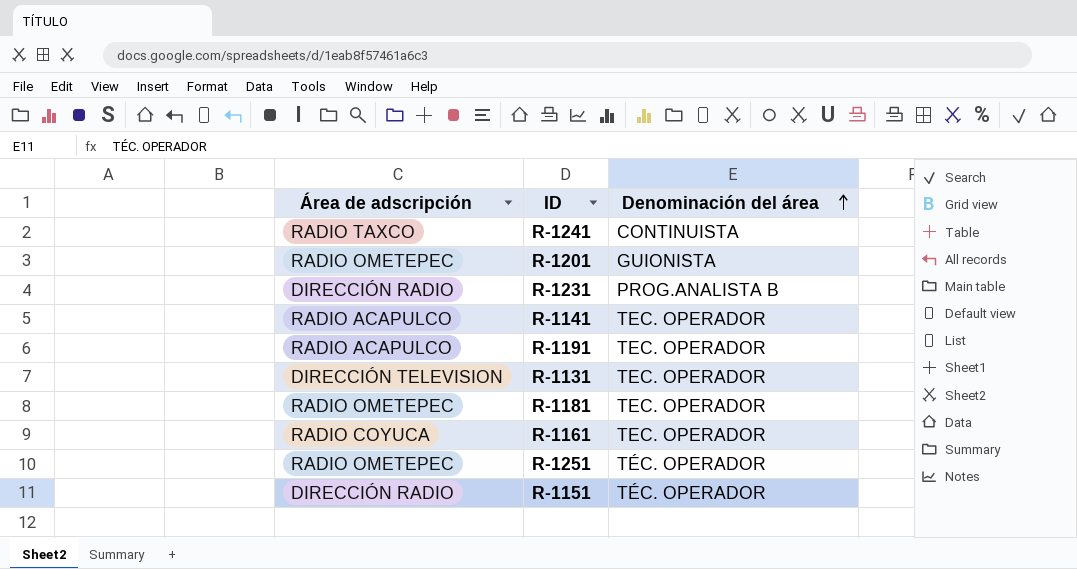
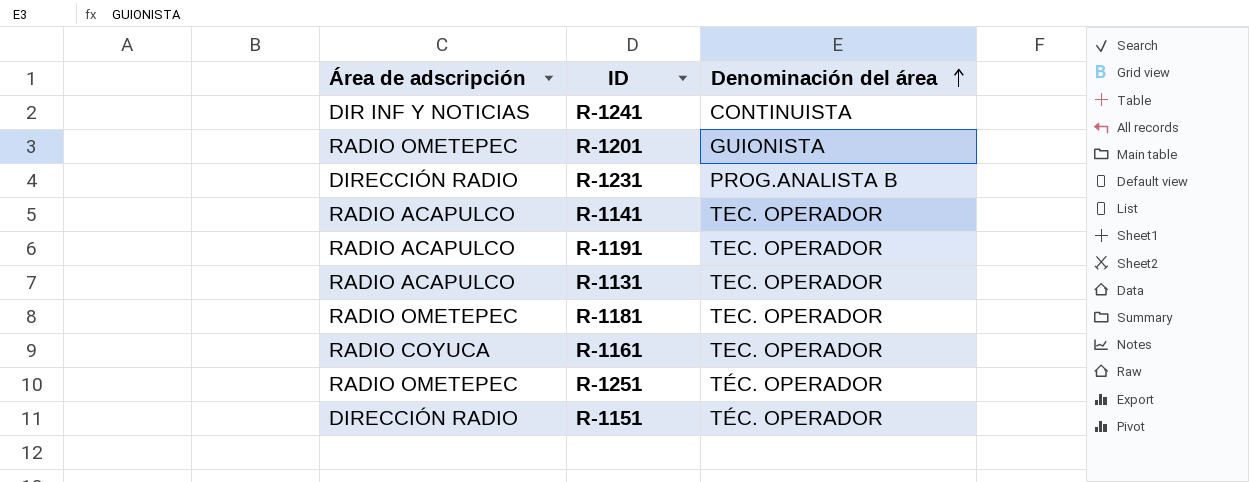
R-1241 | Área de adscripción: RADIO TAXCO -> DIR INF Y NOTICIAS
R-1131 | Área de adscripción: DIRECCIÓN TELEVISION -> RADIO ACAPULCO

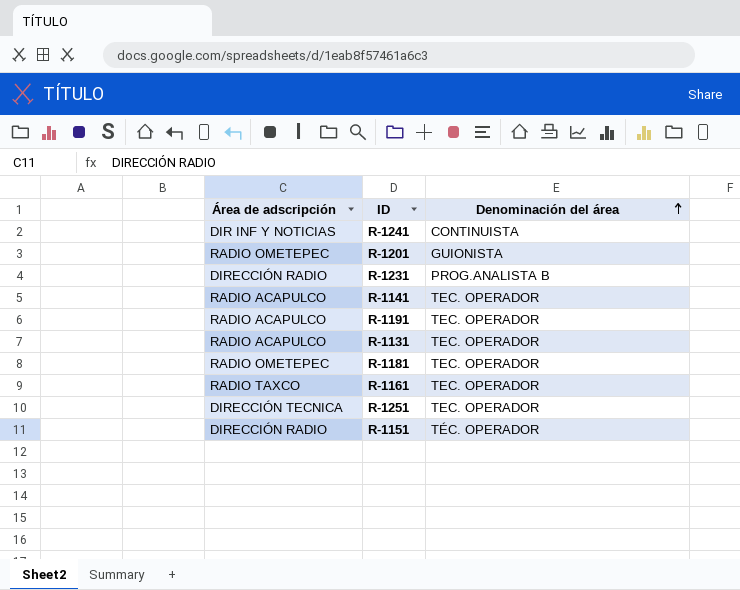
R-1161 | Área de adscripción: RADIO COYUCA -> RADIO TAXCO
R-1251 | Área de adscripción: RADIO OMETEPEC -> DIRECCIÓN TECNICA
R-1251 | Denominación del área: TÉC. OPERADOR -> TEC. OPERADOR

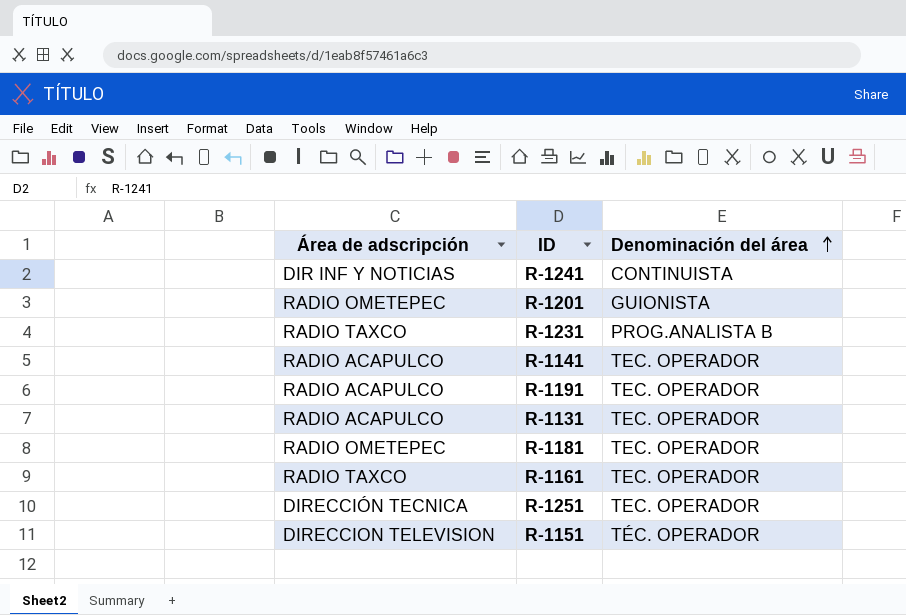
R-1231 | Área de adscripción: DIRECCIÓN RADIO -> RADIO TAXCO
R-1151 | Área de adscripción: DIRECCIÓN RADIO -> DIRECCION TELEVISION

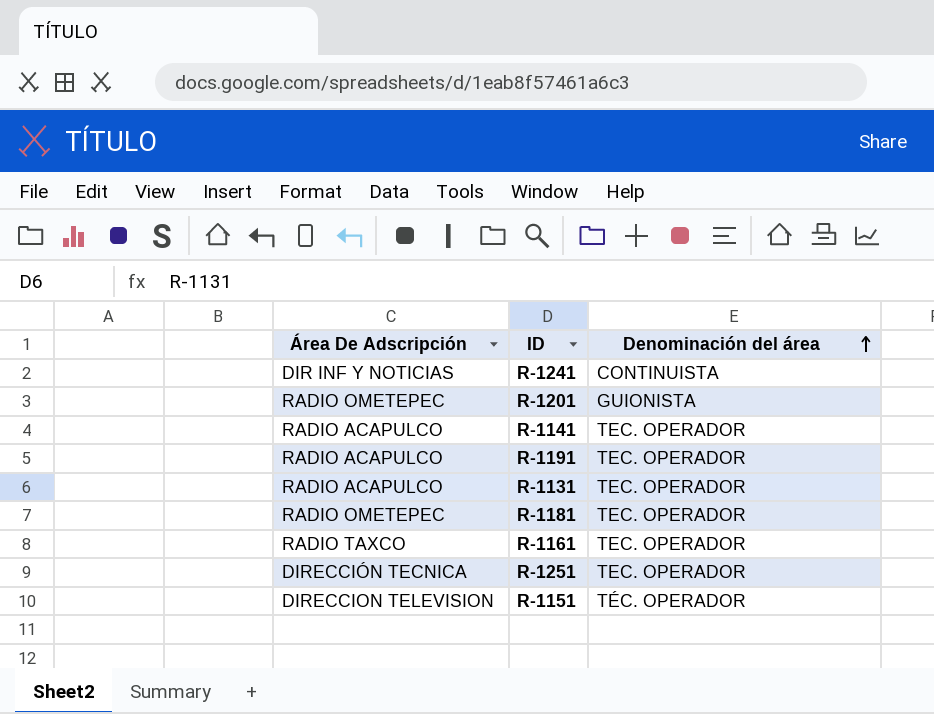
column name: Área de adscripción -> Área De Adscripción
row R-1231: RADIO TAXCO | PROG.ANALISTA B -> none

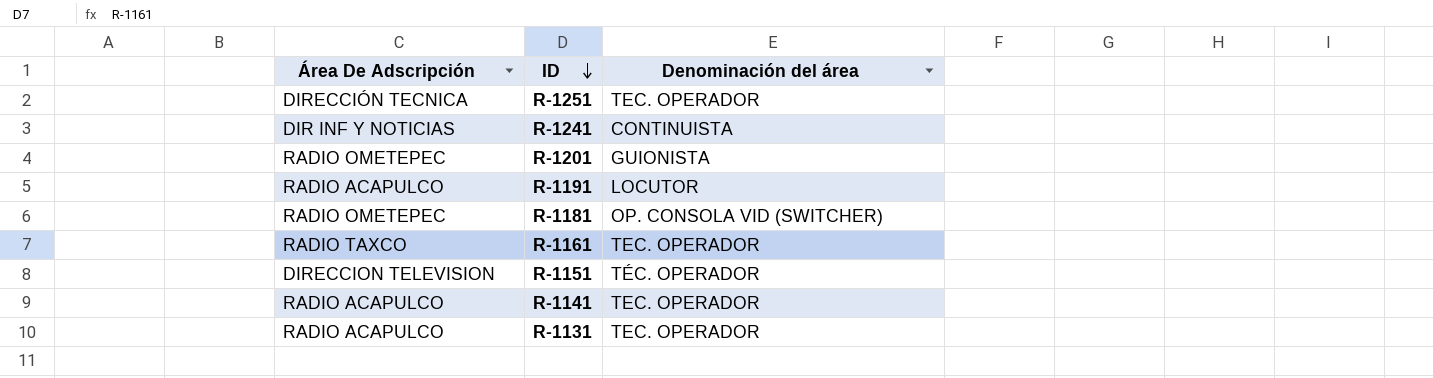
row order: Denominación del área ascending -> ID descending
R-1191 | Denominación del área: TEC. OPERADOR -> LOCUTOR
R-1181 | Denominación del área: TEC. OPERADOR -> OP. CONSOLA VID (SWITCHER)

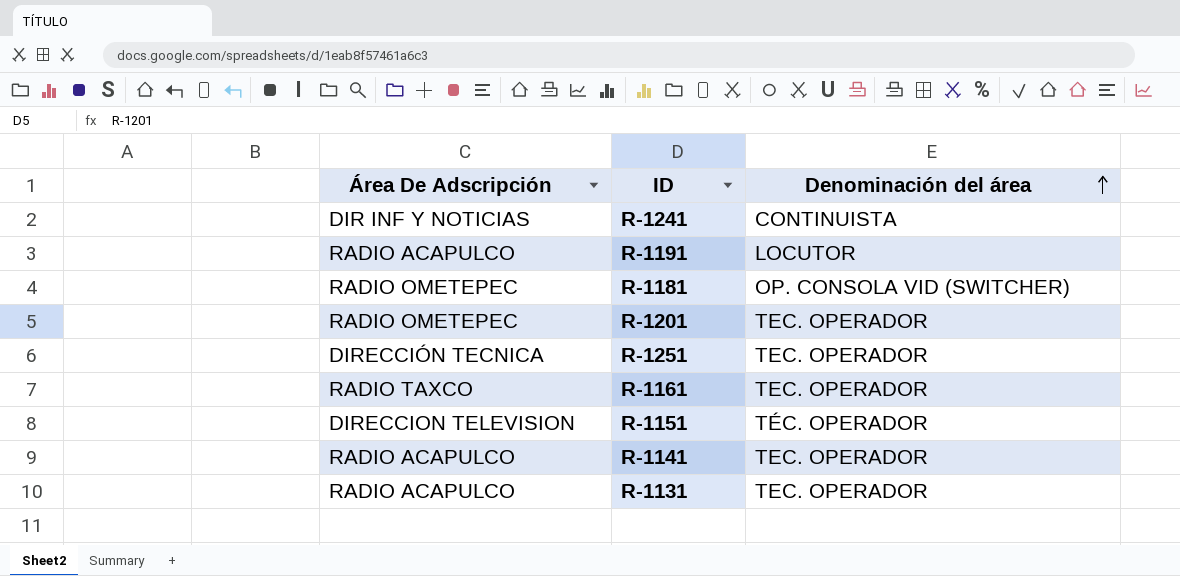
row order: ID descending -> Denominación del área ascending
R-1201 | Denominación del área: GUIONISTA -> TEC. OPERADOR

